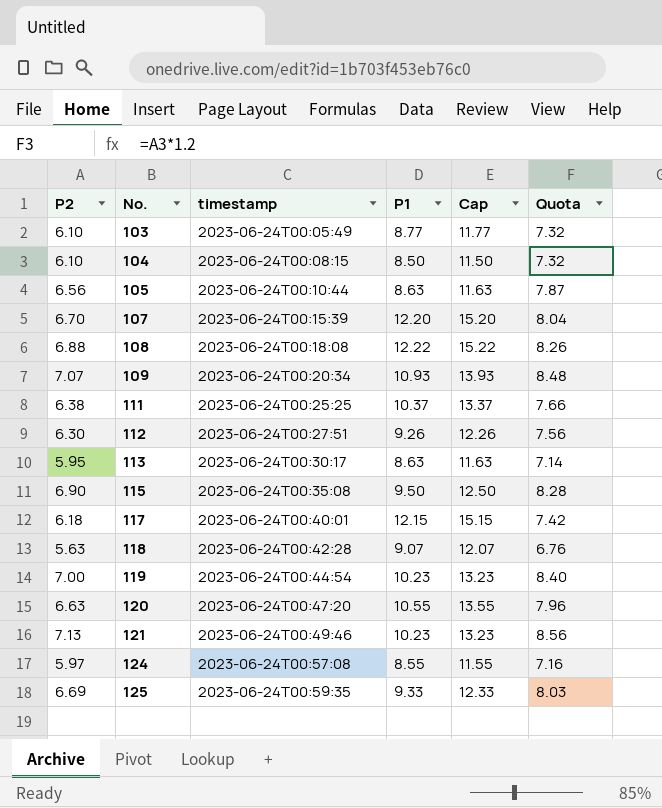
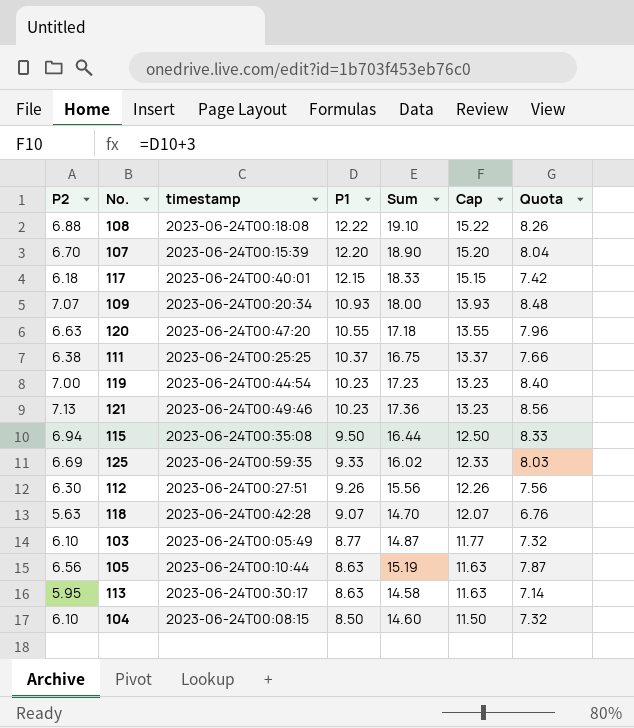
row order: No. ascending -> P1 descending
column Sum | formula: none -> [P2] + [P1]
row 124: 5.97 | 2023-06-24T00:57:08 | 8.55 | 11.55 | 7.16 -> none
115 | P2: 6.90 -> 6.94
115 | Quota: 8.28 -> 8.33

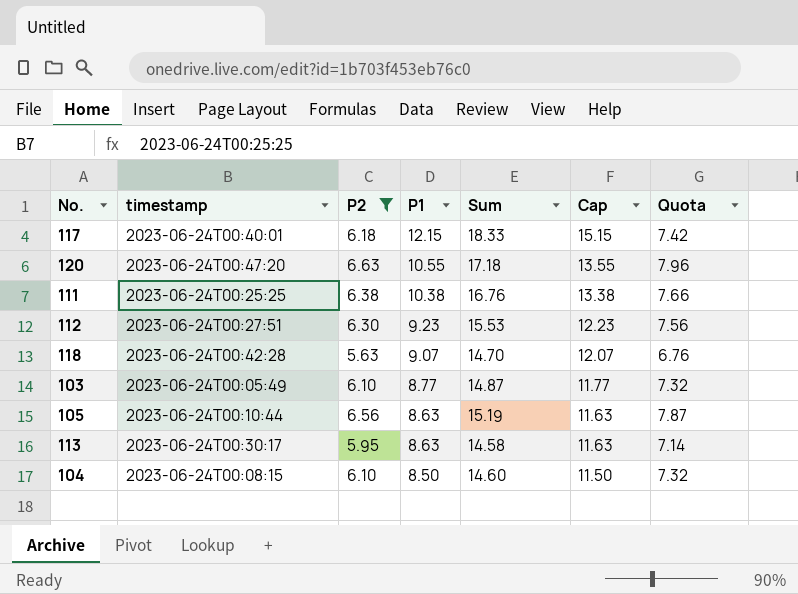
filter: none -> P2 <= 6.63
column P2 | position: 1 -> 3
111 | P1: 10.37 -> 10.38
111 | Sum: 16.75 -> 16.76
111 | Cap: 13.37 -> 13.38
112 | P1: 9.26 -> 9.23
112 | Sum: 15.56 -> 15.53
112 | Cap: 12.26 -> 12.23

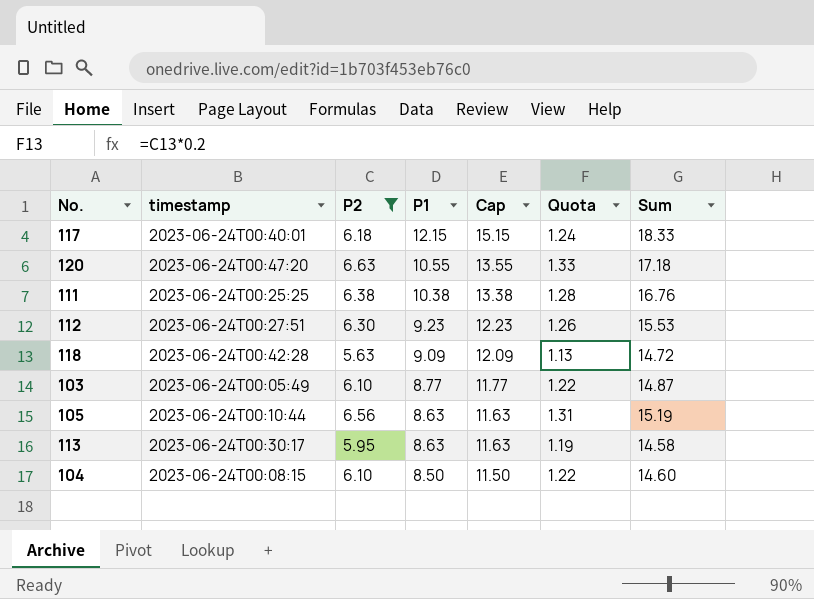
column Quota | formula: [P2] * 1.2 -> [P2] * 0.2
column Sum | position: 5 -> 7
118 | P1: 9.07 -> 9.09
118 | Cap: 12.07 -> 12.09
118 | Sum: 14.70 -> 14.72

